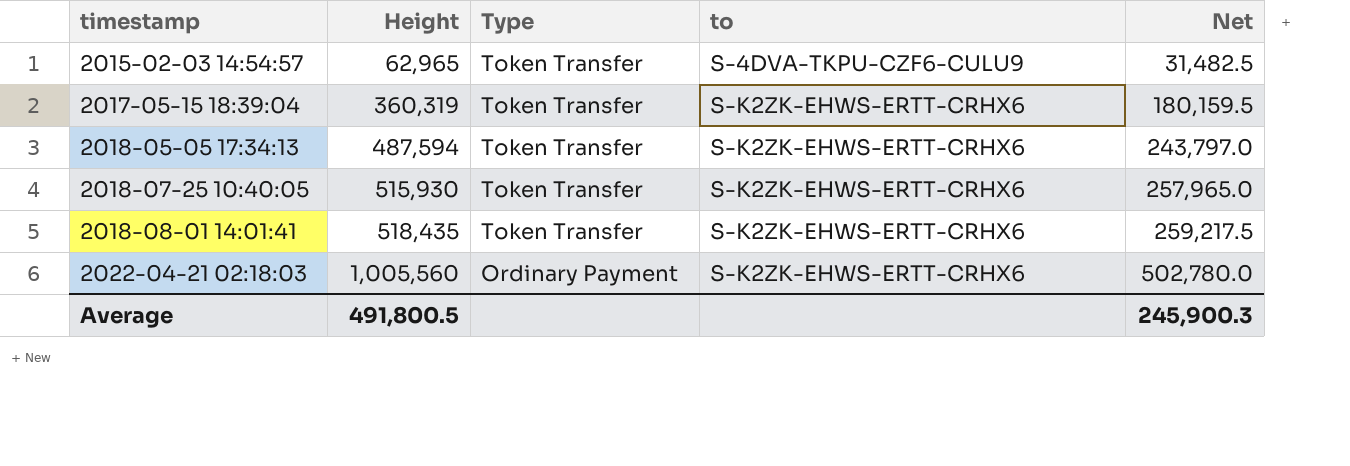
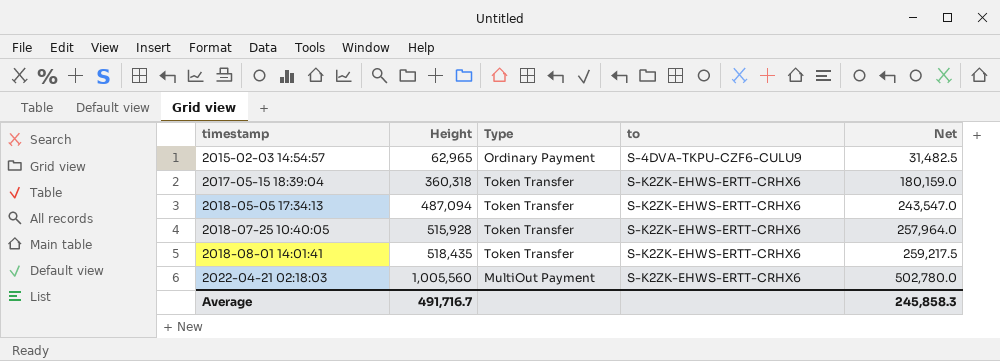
2015-02-03 14:54:57 | Type: Token Transfer -> Ordinary Payment
2017-05-15 18:39:04 | Height: 360,319 -> 360,318
2017-05-15 18:39:04 | Net: 180,159.5 -> 180,159.0
2018-05-05 17:34:13 | Height: 487,594 -> 487,094
2018-05-05 17:34:13 | Net: 243,797.0 -> 243,547.0
2018-07-25 10:40:05 | Height: 515,930 -> 515,928
2018-07-25 10:40:05 | Net: 257,965.0 -> 257,964.0
2022-04-21 02:18:03 | Type: Ordinary Payment -> MultiOut Payment
Average | Height: 491,800.5 -> 491,716.7
Average | Net: 245,900.3 -> 245,858.3

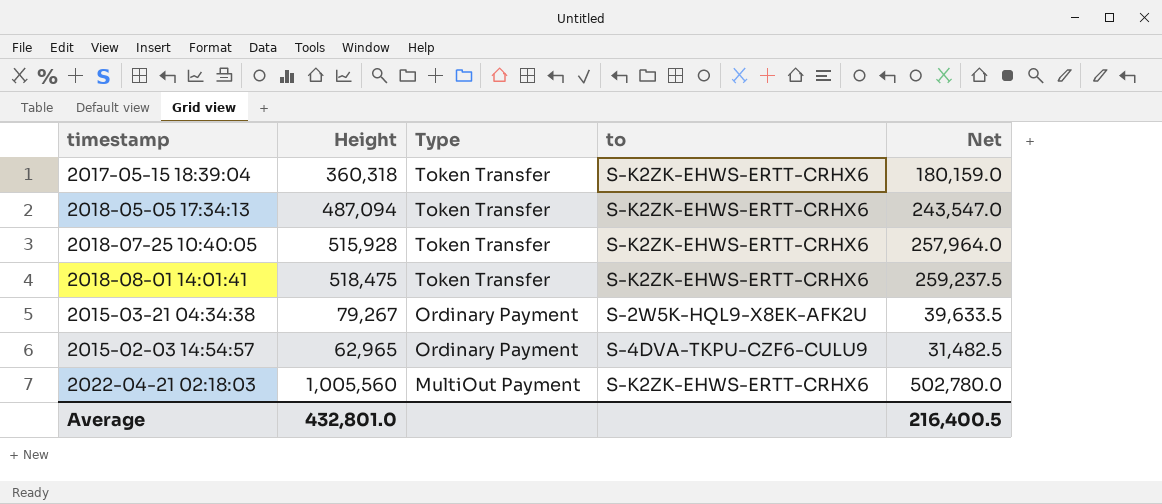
row order: timestamp ascending -> Type descending
2018-08-01 14:01:41 | Height: 518,435 -> 518,475
2018-08-01 14:01:41 | Net: 259,217.5 -> 259,237.5
row 2015-03-21 04:34:38: none -> 79,267 | Ordinary Payment | S-2W5K-HQL9-X8EK-AFK2U | 39,633.5
Average | Height: 491,716.7 -> 432,801.0
Average | Net: 245,858.3 -> 216,400.5

